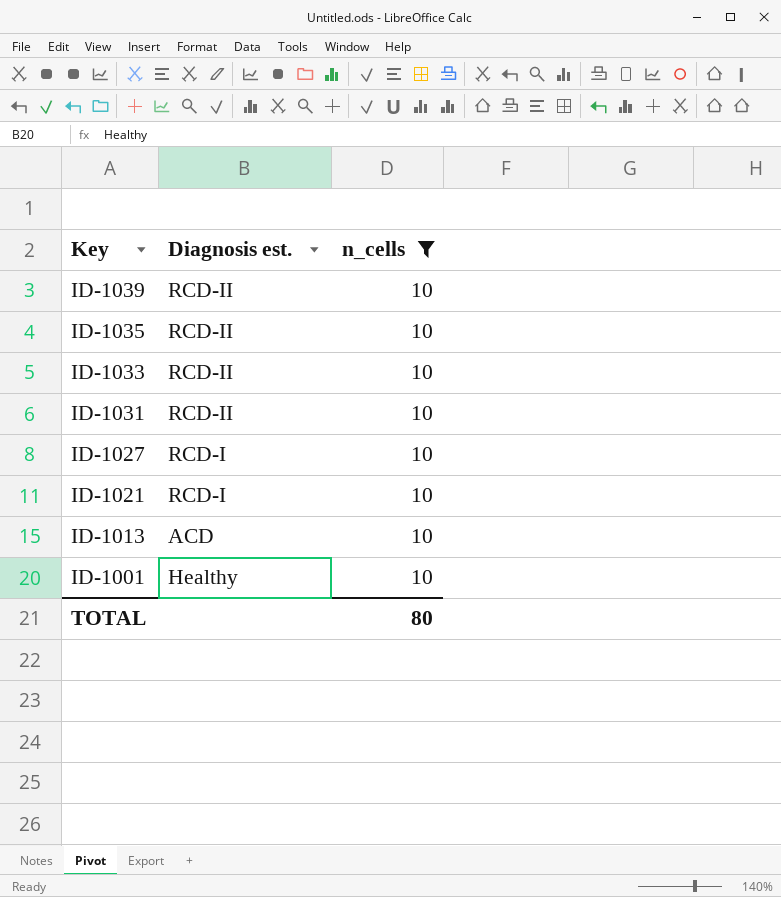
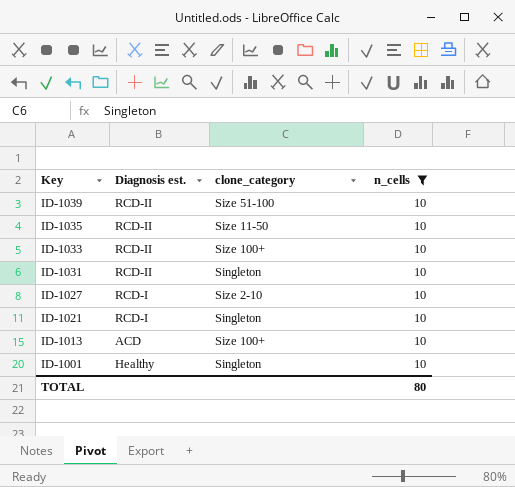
column clone_category | position: none -> 3

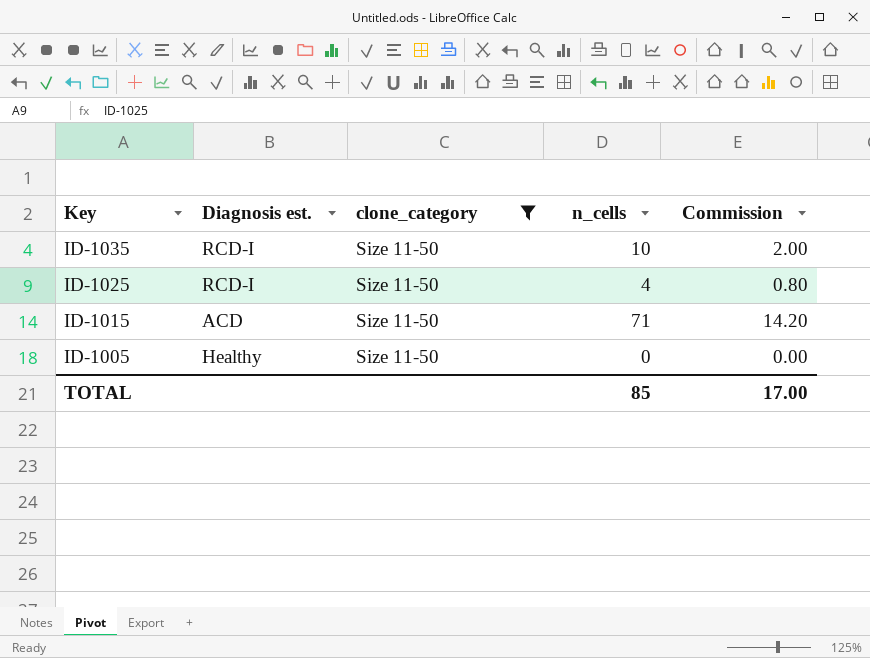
filter: n_cells = 10 -> clone_category = Size 11-50
column Commission | formula: none -> [n_cells] * 0.2
ID-1035 | Diagnosis est.: RCD-II -> RCD-I
TOTAL | n_cells: 80 -> 85

